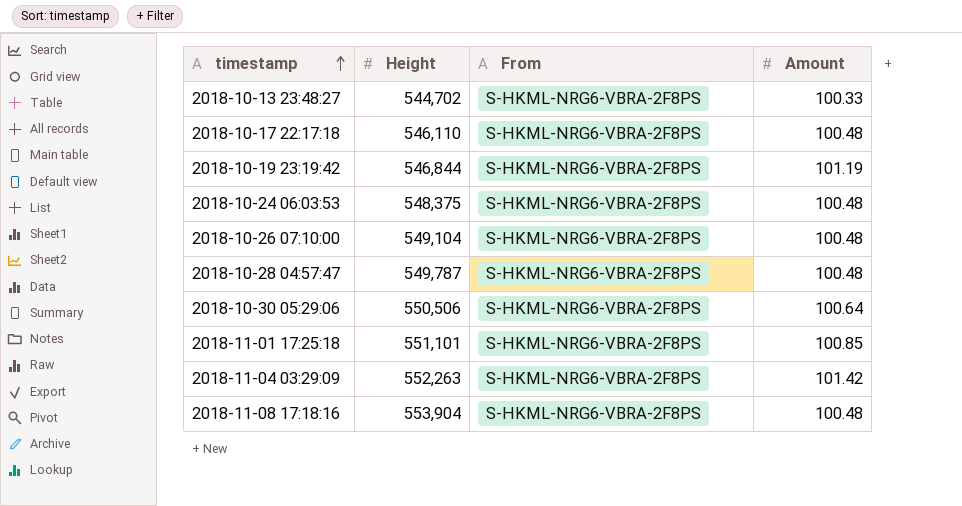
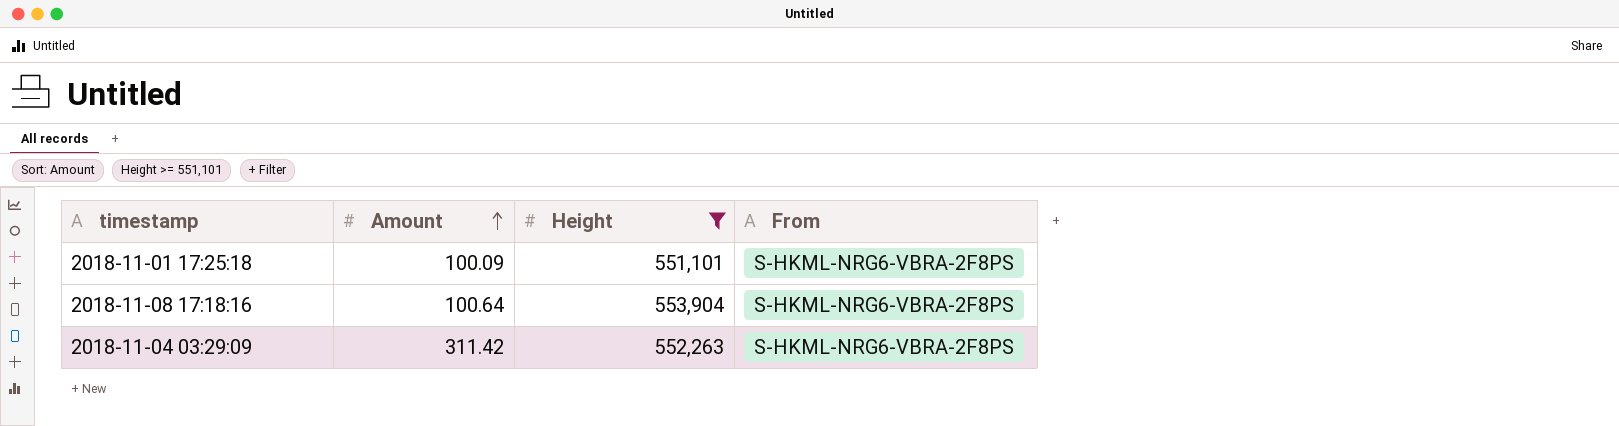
filter: none -> Height >= 551,101
row order: timestamp ascending -> Amount ascending
column Amount | position: 4 -> 2
2018-11-01 17:25:18 | Amount: 100.85 -> 100.09
2018-11-08 17:18:16 | Amount: 100.48 -> 100.64
2018-11-04 03:29:09 | Amount: 101.42 -> 311.42

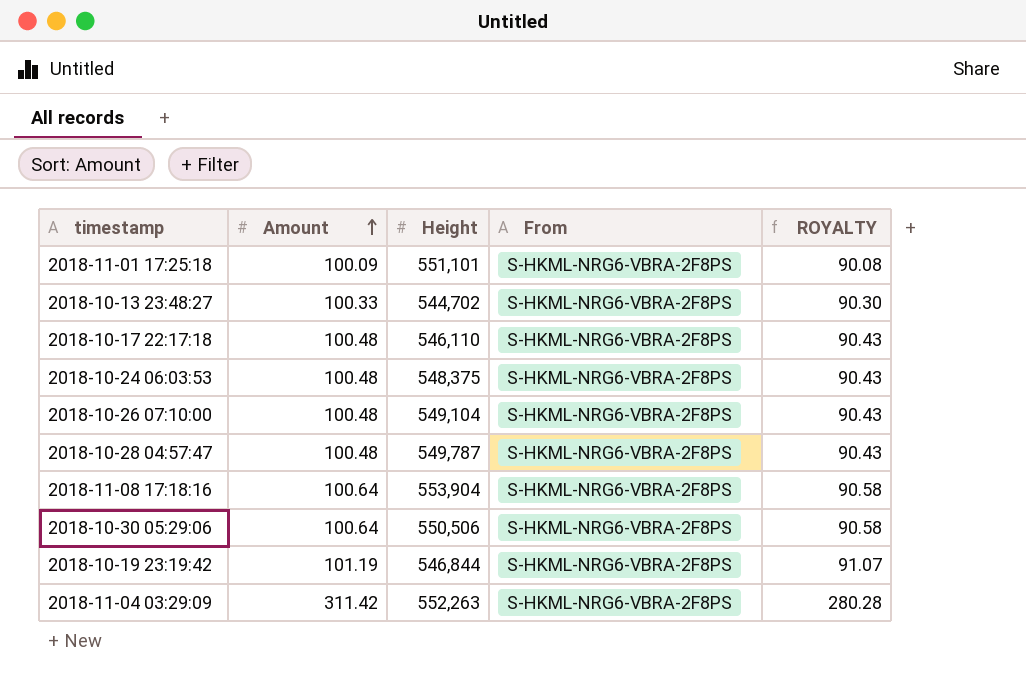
filter: Height >= 551,101 -> none
column ROYALTY | formula: none -> [Amount] * 0.9

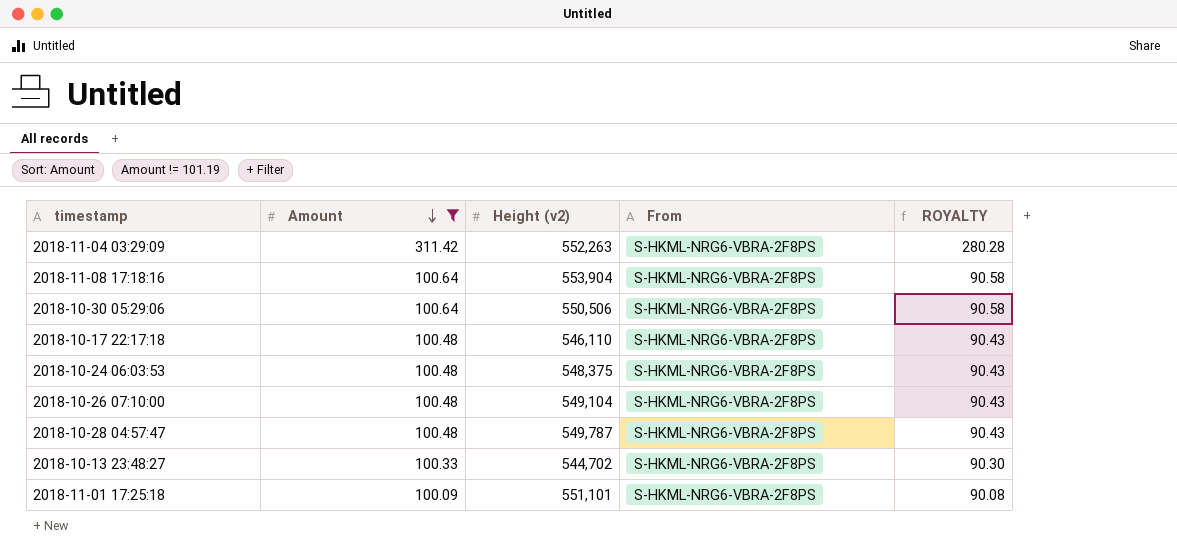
filter: none -> Amount != 101.19
row order: Amount ascending -> Amount descending
column name: Height -> Height (v2)

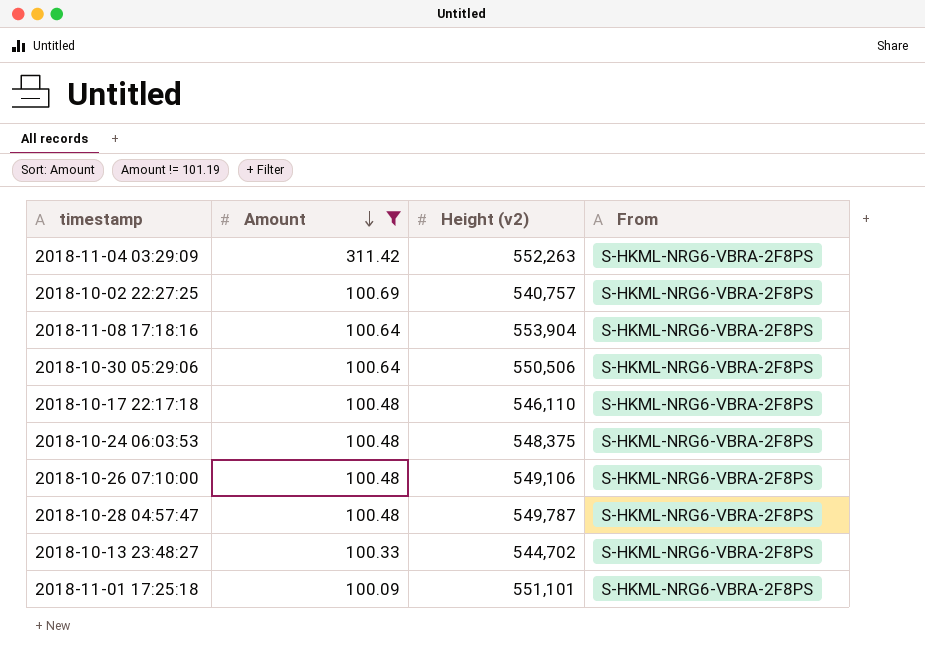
column ROYALTY | formula: [Amount] * 0.9 -> none
row 2018-10-02 22:27:25: none -> 100.69 | 540,757 | S-HKML-NRG6-VBRA-2F8PS
2018-10-26 07:10:00 | Height (v2): 549,104 -> 549,106

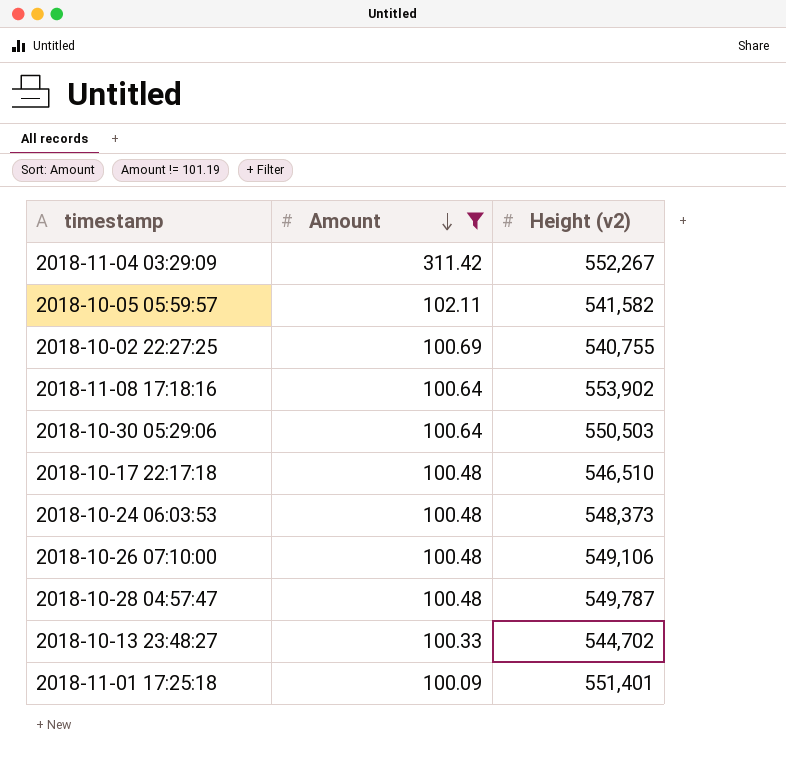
column From | position: 4 -> none
2018-11-04 03:29:09 | Height (v2): 552,263 -> 552,267
row 2018-10-05 05:59:57: none -> 102.11 | 541,582
2018-10-02 22:27:25 | Height (v2): 540,757 -> 540,755
2018-11-08 17:18:16 | Height (v2): 553,904 -> 553,902
2018-10-30 05:29:06 | Height (v2): 550,506 -> 550,503
2018-10-17 22:17:18 | Height (v2): 546,110 -> 546,510
2018-10-24 06:03:53 | Height (v2): 548,375 -> 548,373
2018-11-01 17:25:18 | Height (v2): 551,101 -> 551,401

